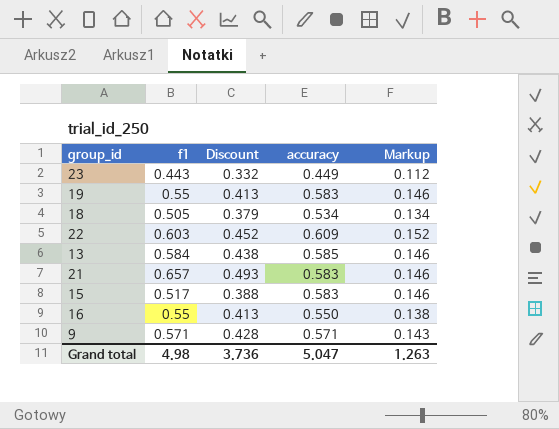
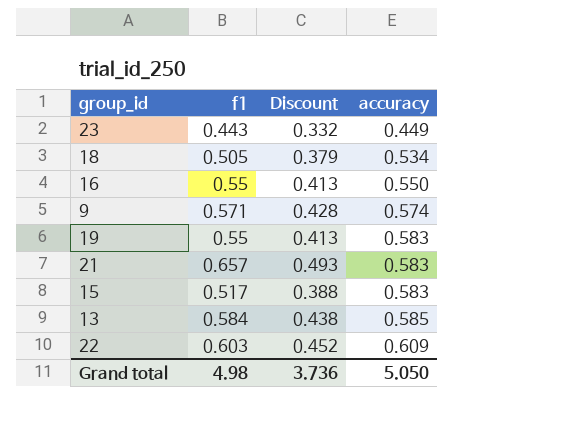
row order: none -> accuracy ascending
column Markup | formula: [accuracy] * 0.25 -> none
9 | accuracy: 0.571 -> 0.574
Grand total | accuracy: 5.047 -> 5.050

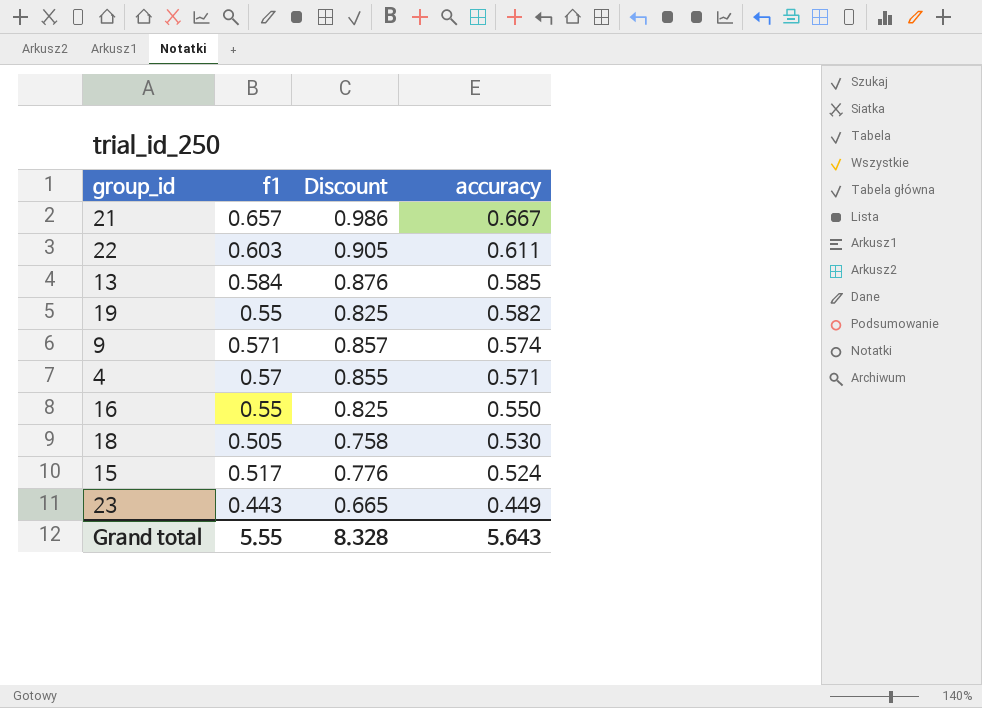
row order: accuracy ascending -> accuracy descending
column Discount | formula: [f1] * 0.75 -> [f1] * 1.5
21 | accuracy: 0.583 -> 0.667
22 | accuracy: 0.609 -> 0.611
19 | accuracy: 0.583 -> 0.582
row 4: none -> 0.57 | 0.855 | 0.571
18 | accuracy: 0.534 -> 0.530
15 | accuracy: 0.583 -> 0.524
Grand total | f1: 4.98 -> 5.55
Grand total | Discount: 3.736 -> 8.328
Grand total | accuracy: 5.050 -> 5.643

